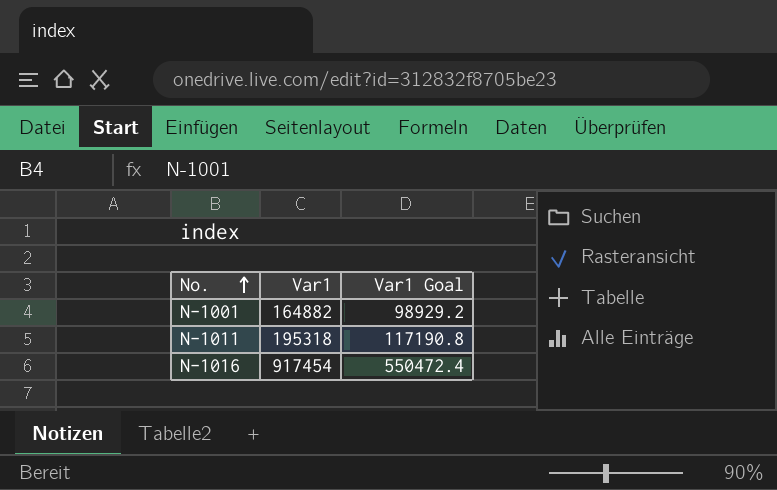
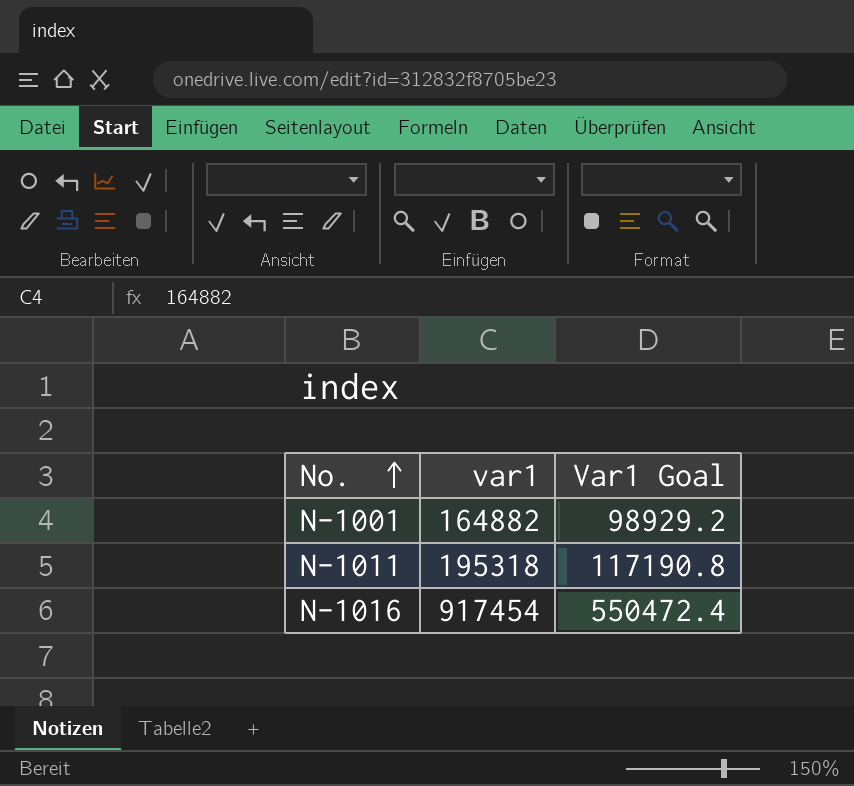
column name: Var1 -> var1

